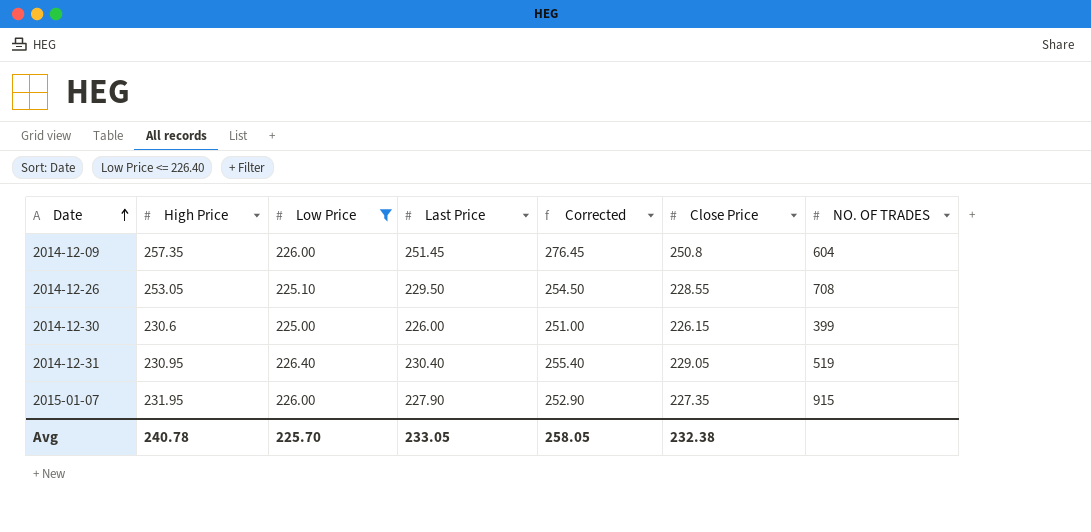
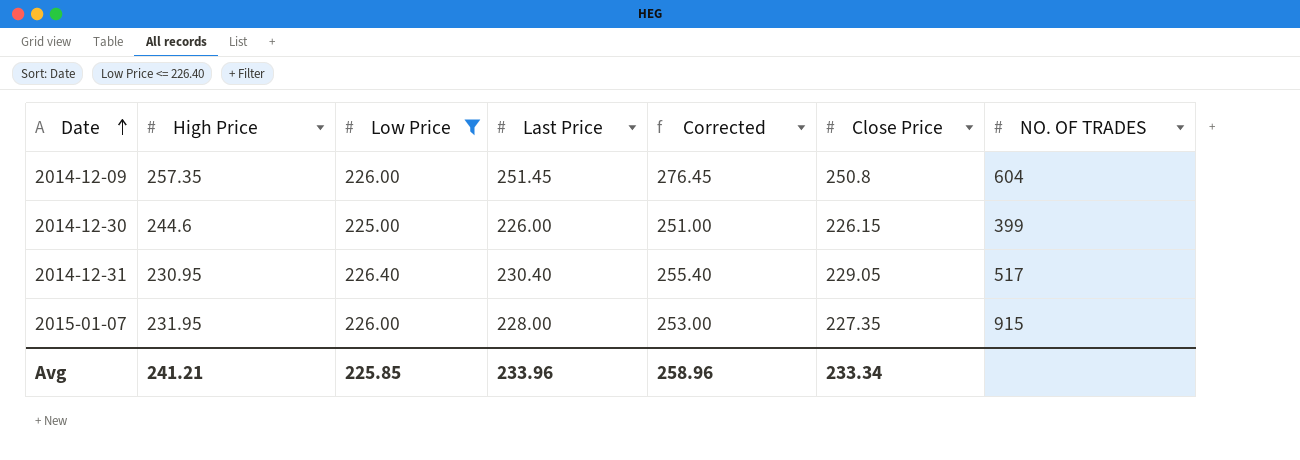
row 2014-12-26: 253.05 | 225.10 | 229.50 | 254.50 | 228.55 | 708 -> none
2014-12-30 | High Price: 230.6 -> 244.6
2014-12-31 | NO. OF TRADES: 519 -> 517
2015-01-07 | Last Price: 227.90 -> 228.00
2015-01-07 | Corrected: 252.90 -> 253.00
Avg | High Price: 240.78 -> 241.21
Avg | Low Price: 225.70 -> 225.85
Avg | Last Price: 233.05 -> 233.96
Avg | Corrected: 258.05 -> 258.96
Avg | Close Price: 232.38 -> 233.34

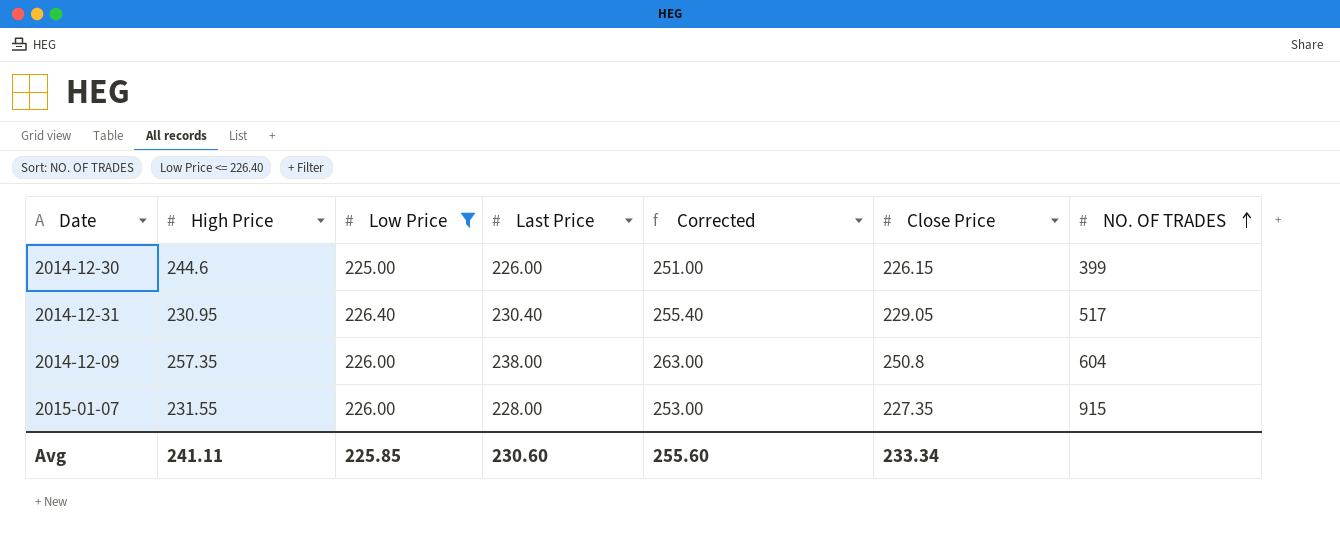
row order: Date ascending -> NO. OF TRADES ascending
2014-12-09 | Last Price: 251.45 -> 238.00
2014-12-09 | Corrected: 276.45 -> 263.00
2015-01-07 | High Price: 231.95 -> 231.55
Avg | High Price: 241.21 -> 241.11
Avg | Last Price: 233.96 -> 230.60
Avg | Corrected: 258.96 -> 255.60

